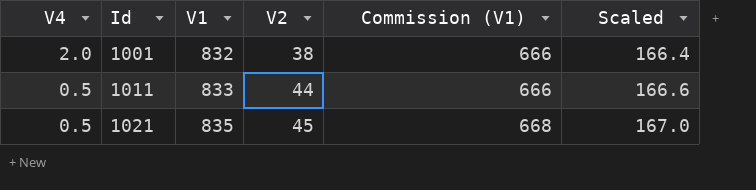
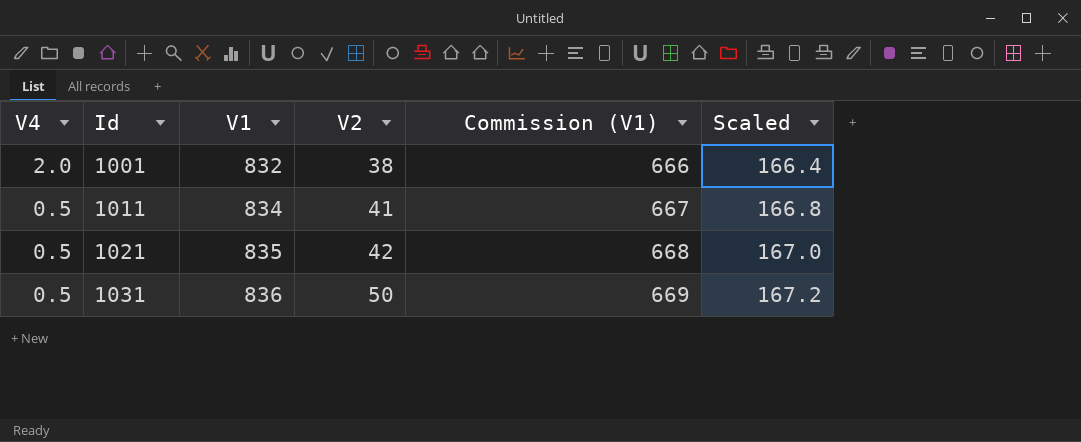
1011 | V1: 833 -> 834
1011 | V2: 44 -> 41
1011 | Commission (V1): 666 -> 667
1011 | Scaled: 166.6 -> 166.8
1021 | V2: 45 -> 42
row 1031: none -> 0.5 | 836 | 50 | 669 | 167.2

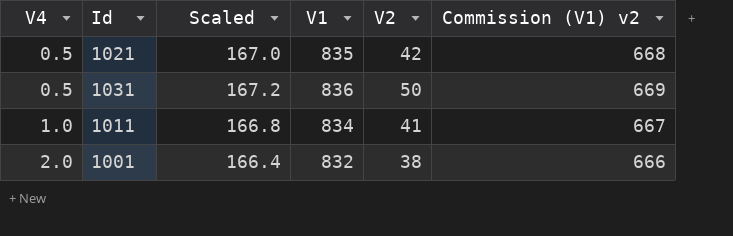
row order: V4 descending -> V4 ascending
column Scaled | position: 6 -> 3
column name: Commission (V1) -> Commission (V1) v2
1011 | V4: 0.5 -> 1.0

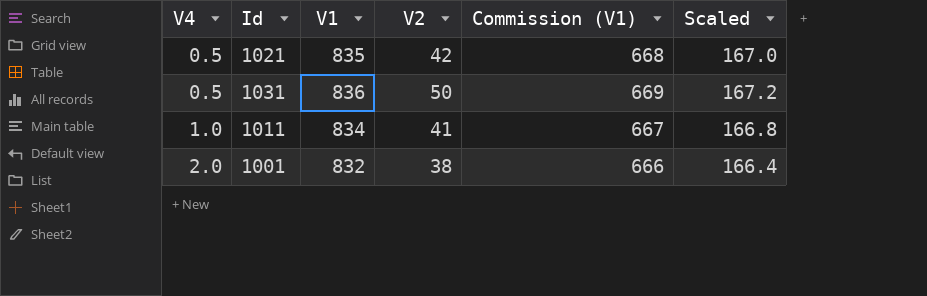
column name: Commission (V1) v2 -> Commission (V1)
column Scaled | position: 3 -> 6

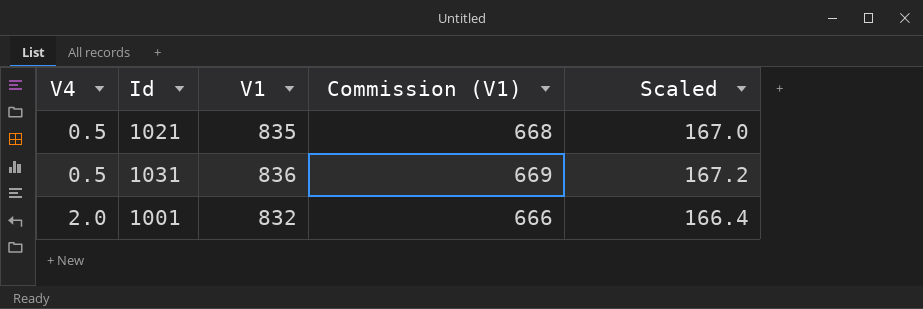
column V2 | position: 4 -> none
row 1011: 1.0 | 834 | 41 | 667 | 166.8 -> none

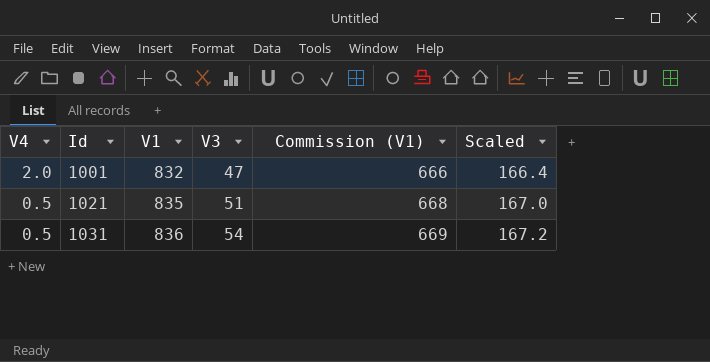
row order: V4 ascending -> V4 descending
column V3 | position: none -> 4

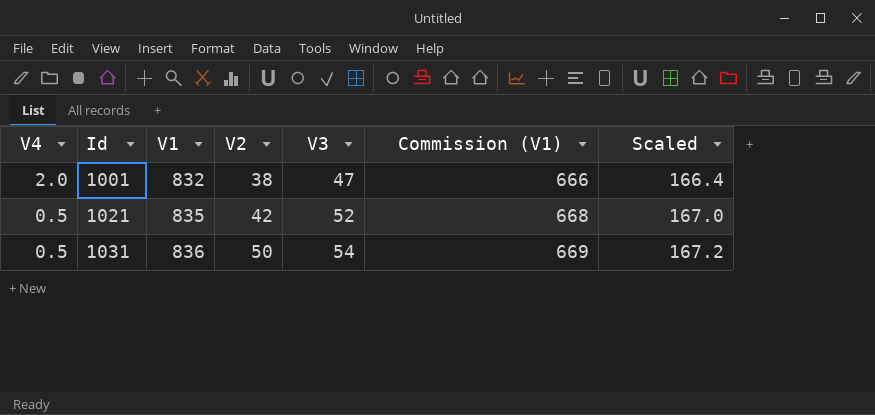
column V2 | position: none -> 4
1021 | V3: 51 -> 52

